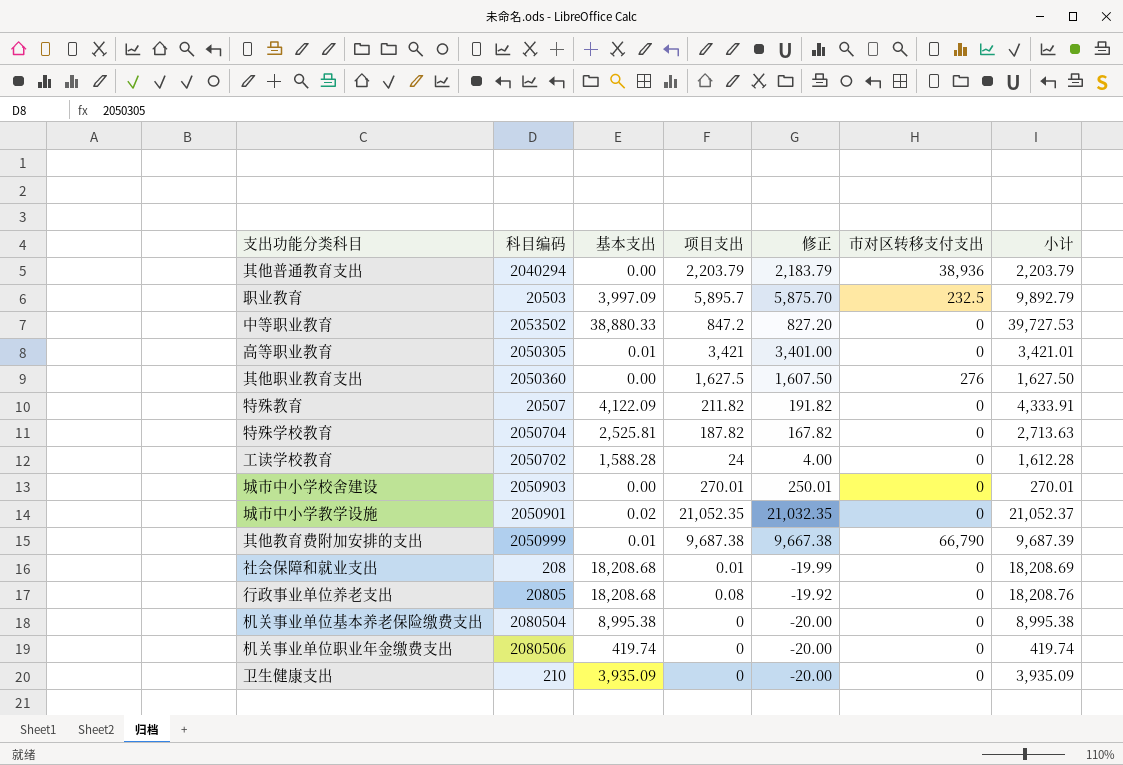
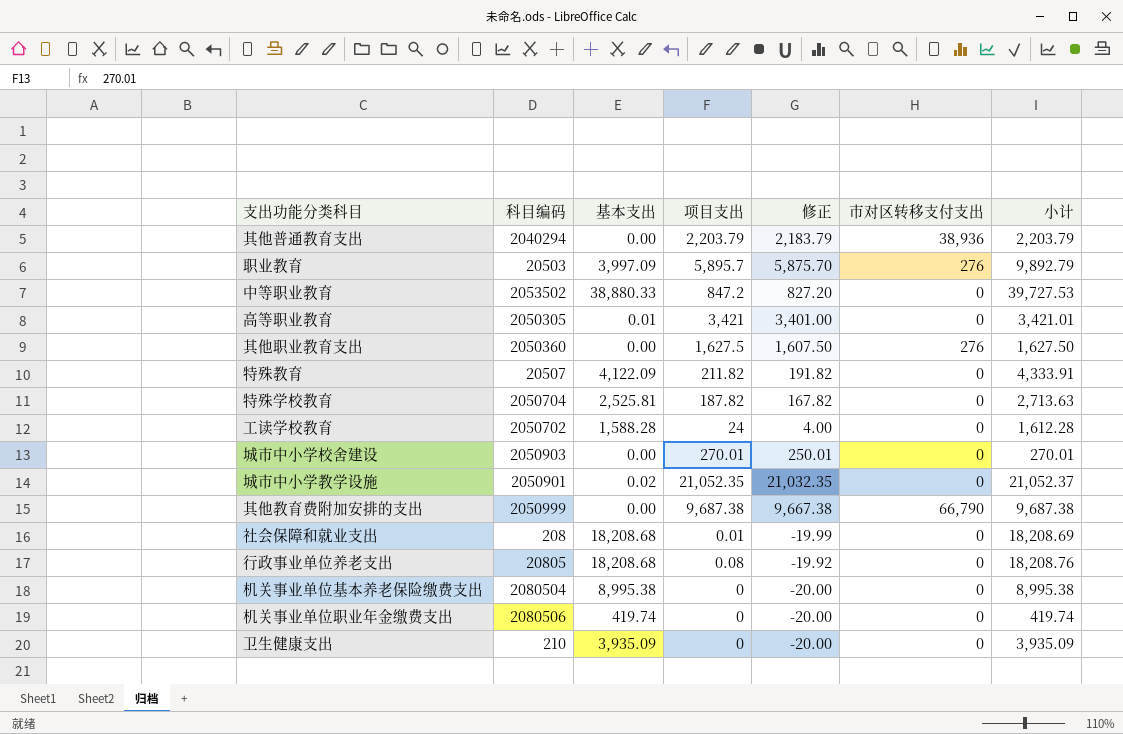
职业教育 | 市对区转移支付支出: 232.5 -> 276
其他教育费附加安排的支出 | 基本支出: 0.01 -> 0.00
其他教育费附加安排的支出 | 小计: 9,687.39 -> 9,687.38

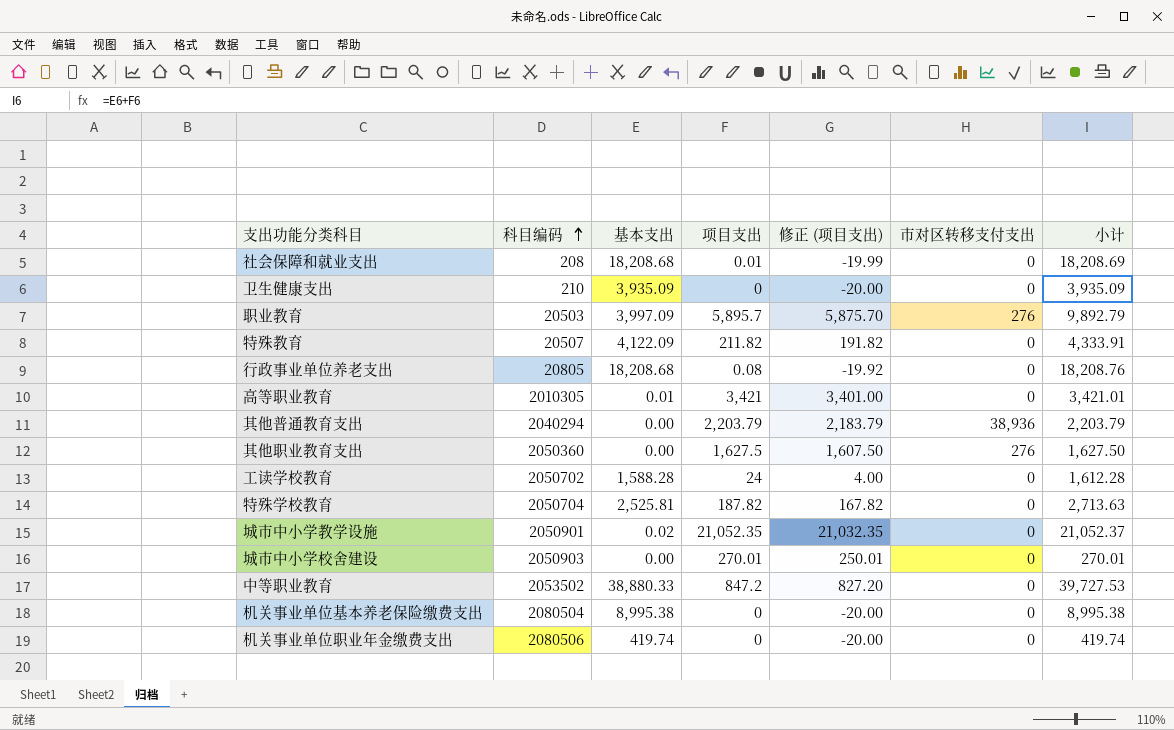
row order: none -> 科目编码 ascending
column name: 修正 -> 修正 (项目支出)
row 其他教育费附加安排的支出: 2050999 | 0.00 | 9,687.38 | 9,667.38 | 66,790 | 9,687.38 -> none
高等职业教育 | 科目编码: 2050305 -> 2010305

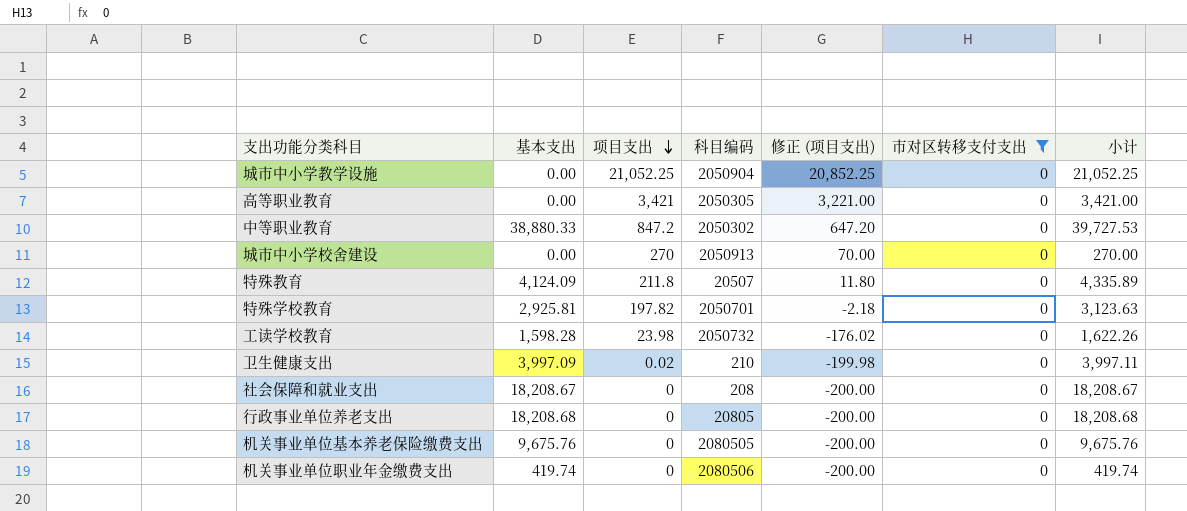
filter: none -> 市对区转移支付支出 = 0
row order: 科目编码 ascending -> 项目支出 descending
column 科目编码 | position: 2 -> 4
column 修正 (项目支出) | formula: [项目支出] - 20 -> [项目支出] - 200
城市中小学教学设施 | 基本支出: 0.02 -> 0.00
城市中小学教学设施 | 项目支出: 21,052.35 -> 21,052.25
城市中小学教学设施 | 科目编码: 2050901 -> 2050904
城市中小学教学设施 | 小计: 21,052.37 -> 21,052.25
高等职业教育 | 基本支出: 0.01 -> 0.00
高等职业教育 | 科目编码: 2010305 -> 2050305
高等职业教育 | 小计: 3,421.01 -> 3,421.00
中等职业教育 | 科目编码: 2053502 -> 2050302
城市中小学校舍建设 | 项目支出: 270.01 -> 270
城市中小学校舍建设 | 科目编码: 2050903 -> 2050913
城市中小学校舍建设 | 小计: 270.01 -> 270.00
特殊教育 | 基本支出: 4,122.09 -> 4,124.09
特殊教育 | 项目支出: 211.82 -> 211.8
特殊教育 | 小计: 4,333.91 -> 4,335.89
特殊学校教育 | 基本支出: 2,525.81 -> 2,925.81
特殊学校教育 | 项目支出: 187.82 -> 197.82
特殊学校教育 | 科目编码: 2050704 -> 2050701
特殊学校教育 | 小计: 2,713.63 -> 3,123.63
工读学校教育 | 基本支出: 1,588.28 -> 1,598.28
工读学校教育 | 项目支出: 24 -> 23.98
工读学校教育 | 科目编码: 2050702 -> 2050732
工读学校教育 | 小计: 1,612.28 -> 1,622.26
卫生健康支出 | 基本支出: 3,935.09 -> 3,997.09
卫生健康支出 | 项目支出: 0 -> 0.02
卫生健康支出 | 小计: 3,935.09 -> 3,997.11
社会保障和就业支出 | 基本支出: 18,208.68 -> 18,208.67
社会保障和就业支出 | 项目支出: 0.01 -> 0
社会保障和就业支出 | 小计: 18,208.69 -> 18,208.67
行政事业单位养老支出 | 项目支出: 0.08 -> 0
行政事业单位养老支出 | 小计: 18,208.76 -> 18,208.68
机关事业单位基本养老保险缴费支出 | 基本支出: 8,995.38 -> 9,675.76
机关事业单位基本养老保险缴费支出 | 科目编码: 2080504 -> 2080505
机关事业单位基本养老保险缴费支出 | 小计: 8,995.38 -> 9,675.76

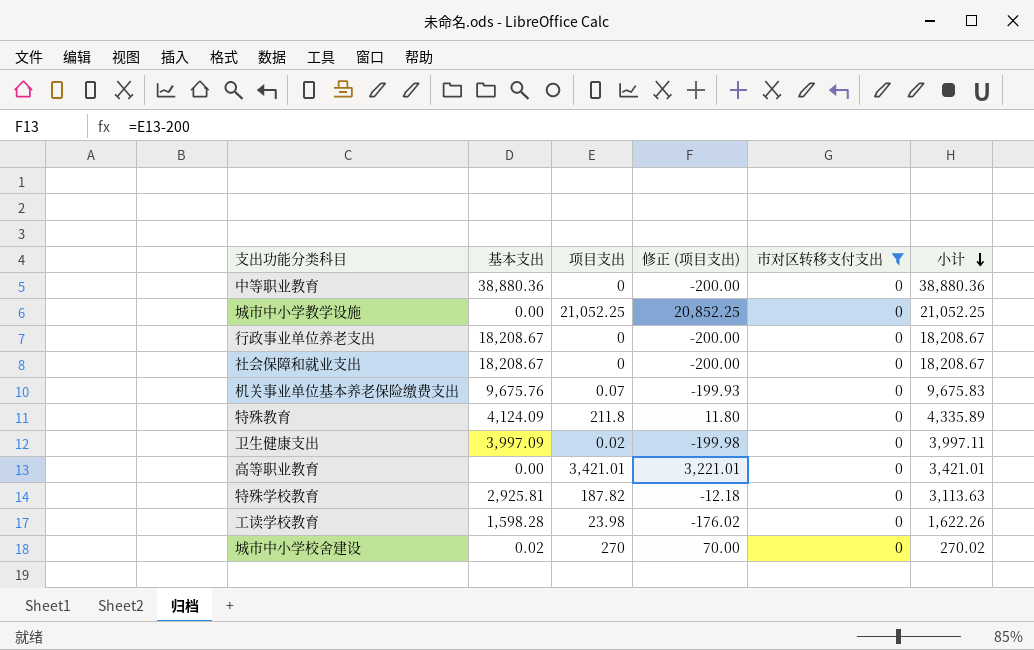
row order: 项目支出 descending -> 小计 descending
column 科目编码 | position: 4 -> none
row 机关事业单位职业年金缴费支出: 419.74 | 0 | 2080506 | -200.00 | 0 | 419.74 -> none
中等职业教育 | 基本支出: 38,880.33 -> 38,880.36
中等职业教育 | 项目支出: 847.2 -> 0
中等职业教育 | 修正 (项目支出): 647.20 -> -200.00
中等职业教育 | 小计: 39,727.53 -> 38,880.36
行政事业单位养老支出 | 基本支出: 18,208.68 -> 18,208.67
行政事业单位养老支出 | 小计: 18,208.68 -> 18,208.67
机关事业单位基本养老保险缴费支出 | 项目支出: 0 -> 0.07
机关事业单位基本养老保险缴费支出 | 修正 (项目支出): -200.00 -> -199.93
机关事业单位基本养老保险缴费支出 | 小计: 9,675.76 -> 9,675.83
高等职业教育 | 项目支出: 3,421 -> 3,421.01
高等职业教育 | 修正 (项目支出): 3,221.00 -> 3,221.01
高等职业教育 | 小计: 3,421.00 -> 3,421.01
特殊学校教育 | 项目支出: 197.82 -> 187.82
特殊学校教育 | 修正 (项目支出): -2.18 -> -12.18
特殊学校教育 | 小计: 3,123.63 -> 3,113.63
城市中小学校舍建设 | 基本支出: 0.00 -> 0.02
城市中小学校舍建设 | 小计: 270.00 -> 270.02

